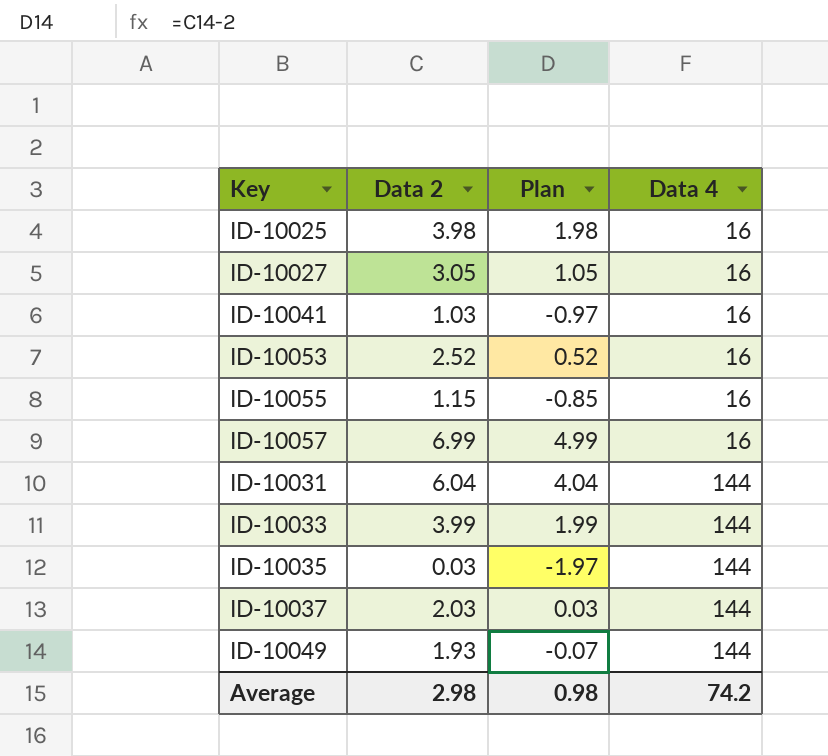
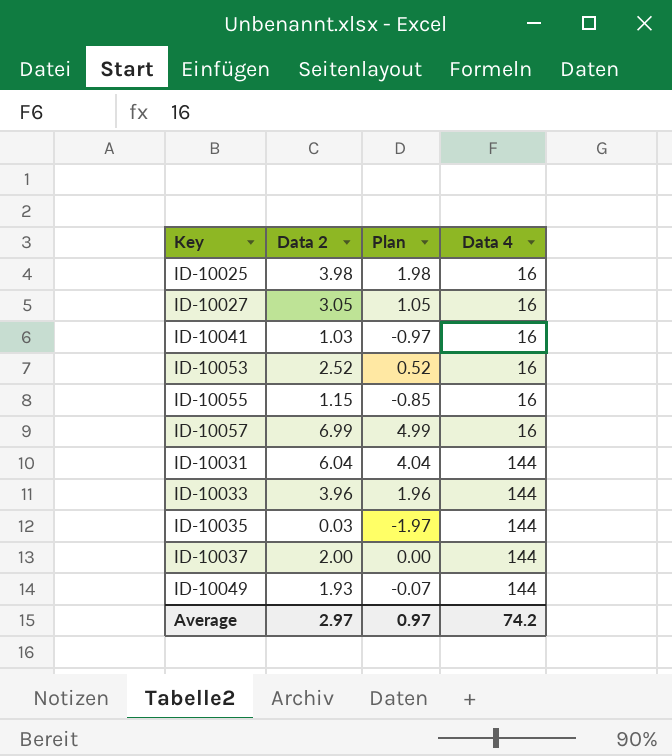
ID-10033 | Data 2: 3.99 -> 3.96
ID-10033 | Plan: 1.99 -> 1.96
ID-10037 | Data 2: 2.03 -> 2.00
ID-10037 | Plan: 0.03 -> 0.00
Average | Data 2: 2.98 -> 2.97
Average | Plan: 0.98 -> 0.97

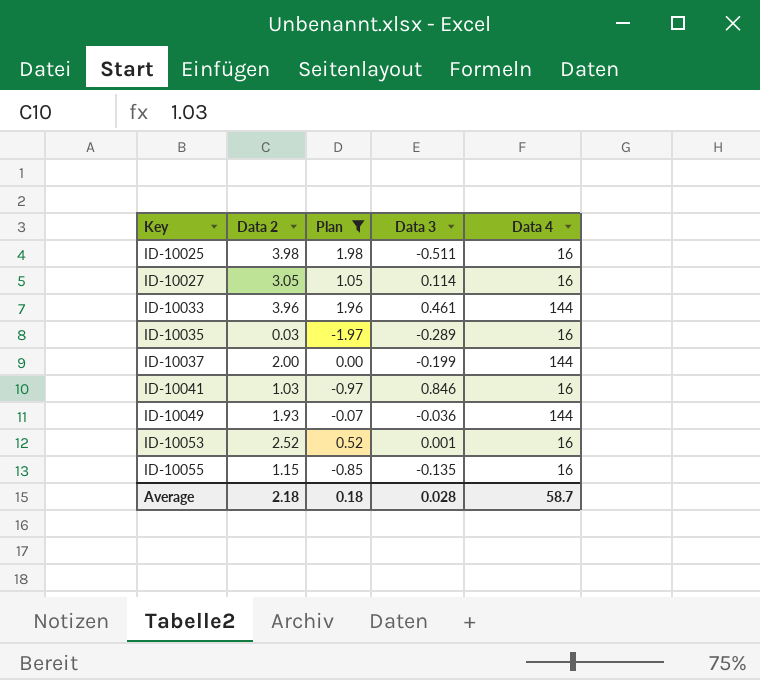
filter: none -> Plan <= 1.98
row order: Data 4 ascending -> Key ascending
column Data 3 | position: none -> 4
ID-10035 | Data 4: 144 -> 16
Average | Data 2: 2.97 -> 2.18
Average | Plan: 0.97 -> 0.18
Average | Data 4: 74.2 -> 58.7

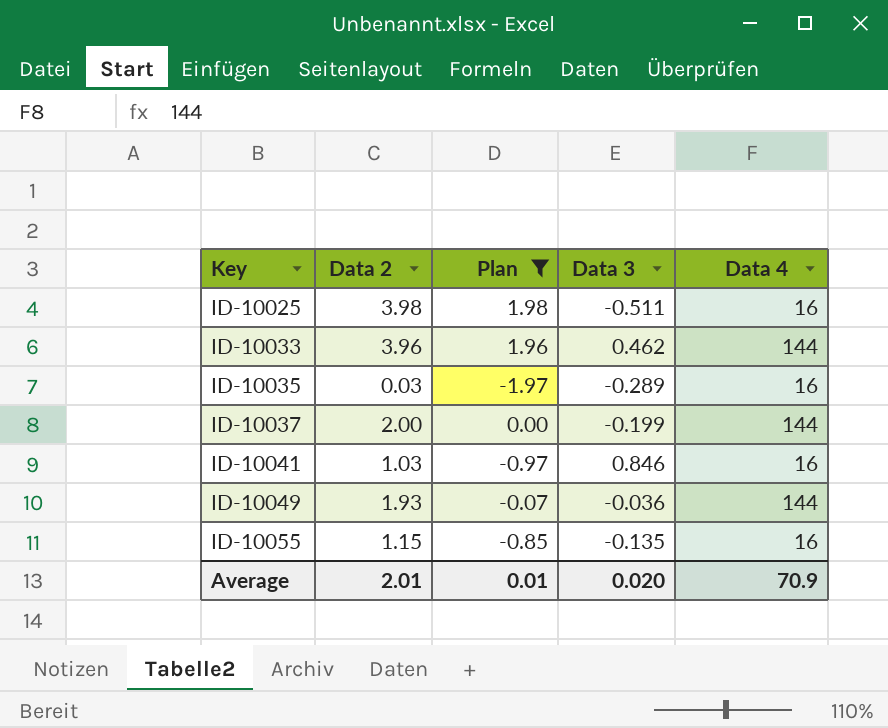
row ID-10027: 3.05 | 1.05 | 0.114 | 16 -> none
row ID-10053: 2.52 | 0.52 | 0.001 | 16 -> none
ID-10033 | Data 3: 0.461 -> 0.462
Average | Data 2: 2.18 -> 2.01
Average | Plan: 0.18 -> 0.01
Average | Data 3: 0.028 -> 0.020
Average | Data 4: 58.7 -> 70.9

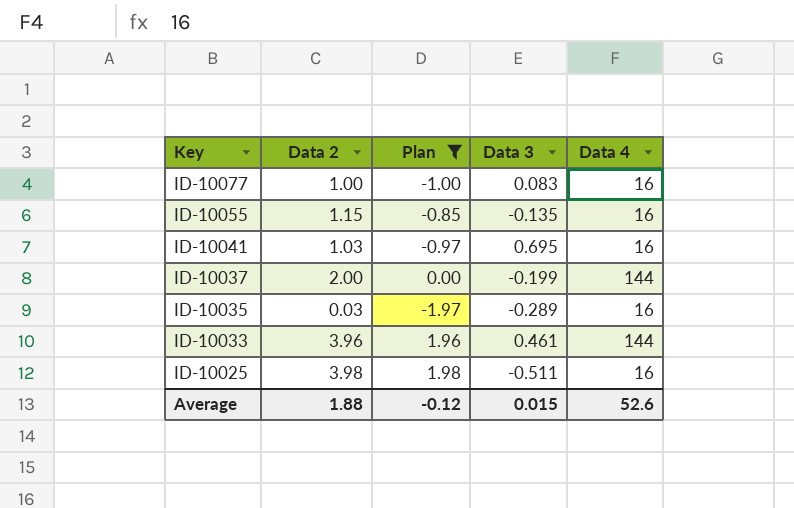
row order: Key ascending -> Key descending
row ID-10049: 1.93 | -0.07 | -0.036 | 144 -> none
row ID-10077: none -> 1.00 | -1.00 | 0.083 | 16
ID-10041 | Data 3: 0.846 -> 0.695
ID-10033 | Data 3: 0.462 -> 0.461
Average | Data 2: 2.01 -> 1.88
Average | Plan: 0.01 -> -0.12
Average | Data 3: 0.020 -> 0.015
Average | Data 4: 70.9 -> 52.6

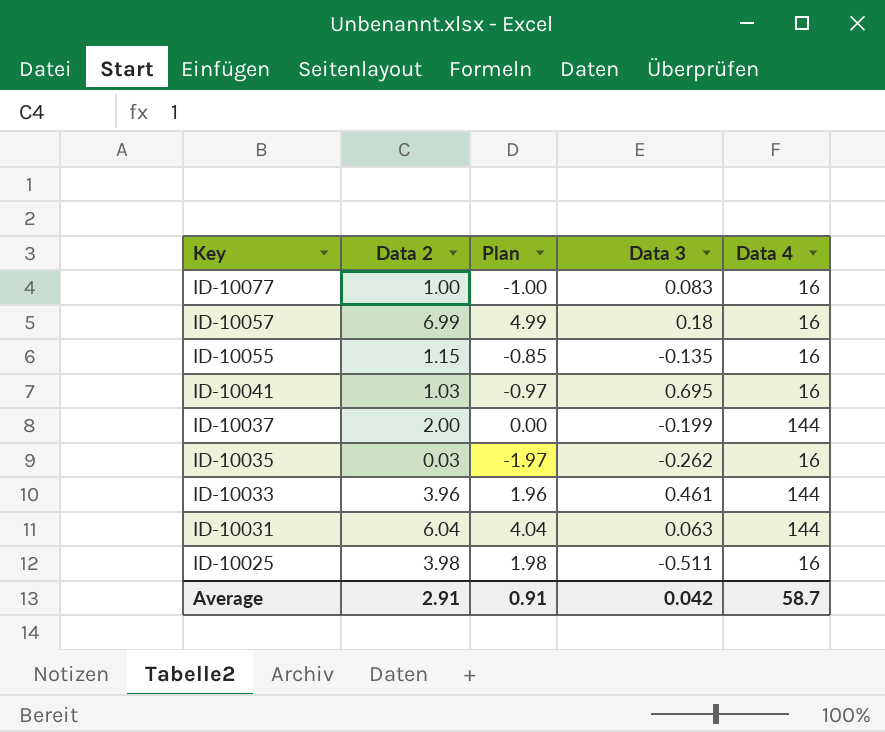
filter: Plan <= 1.98 -> none
ID-10035 | Data 3: -0.289 -> -0.262
Average | Data 2: 1.88 -> 2.91
Average | Plan: -0.12 -> 0.91
Average | Data 3: 0.015 -> 0.042
Average | Data 4: 52.6 -> 58.7

